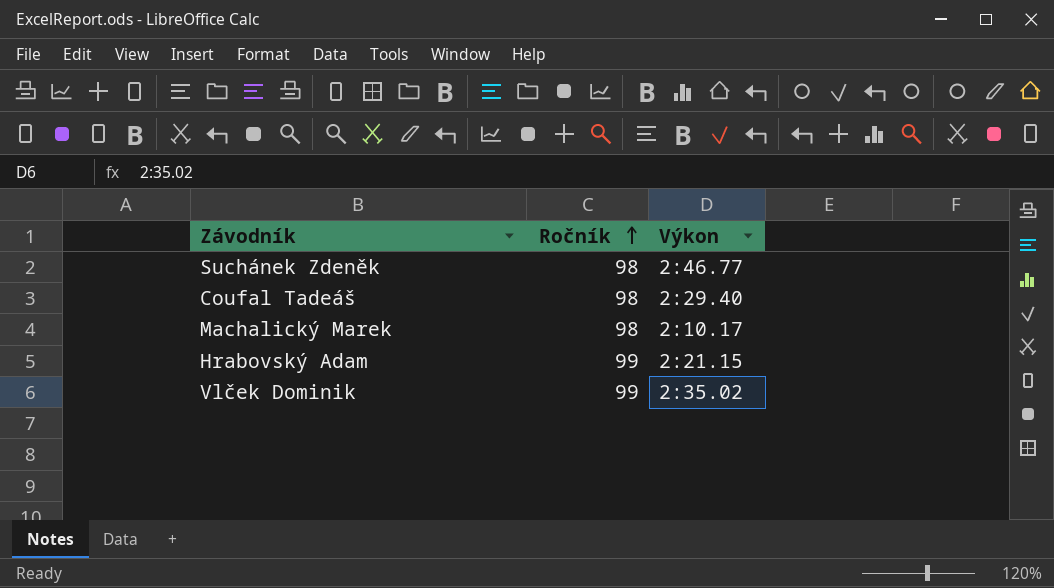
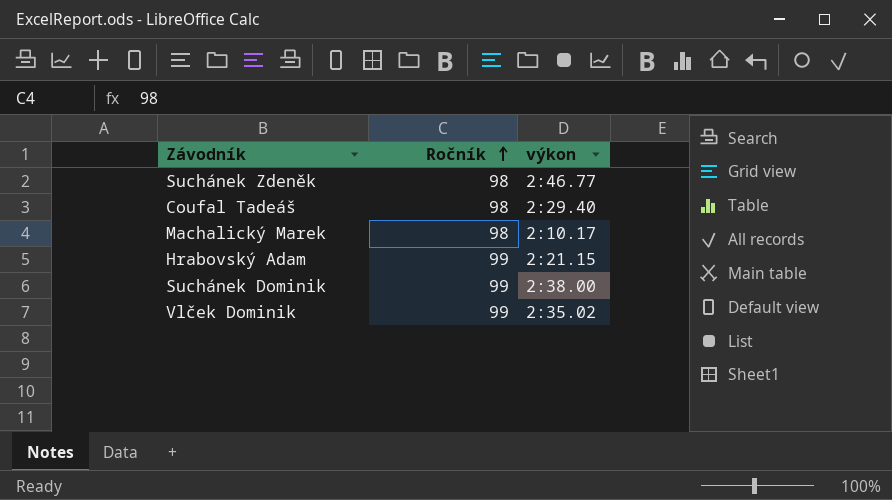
column name: Výkon -> výkon
row Suchánek Dominik: none -> 99 | 2:38.00

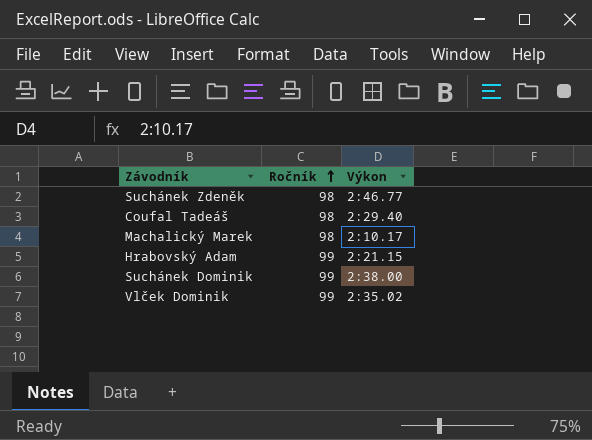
column name: výkon -> Výkon

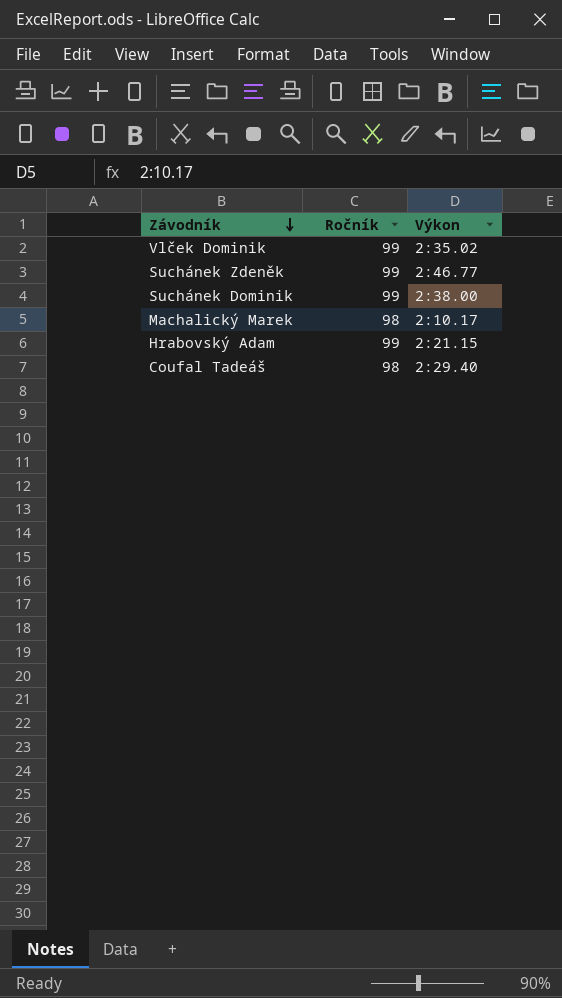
row order: Ročník ascending -> Závodník descending
Suchánek Zdeněk | Ročník: 98 -> 99

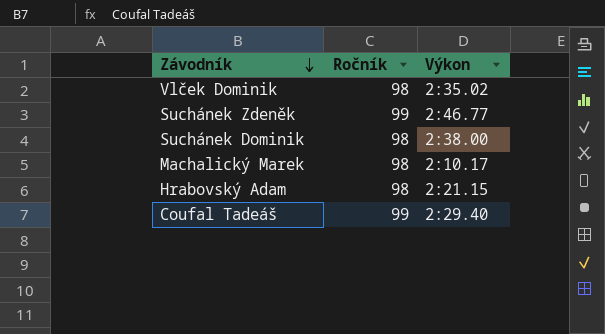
Vlček Dominik | Ročník: 99 -> 98
Suchánek Dominik | Ročník: 99 -> 98
Hrabovský Adam | Ročník: 99 -> 98
Coufal Tadeáš | Ročník: 98 -> 99

